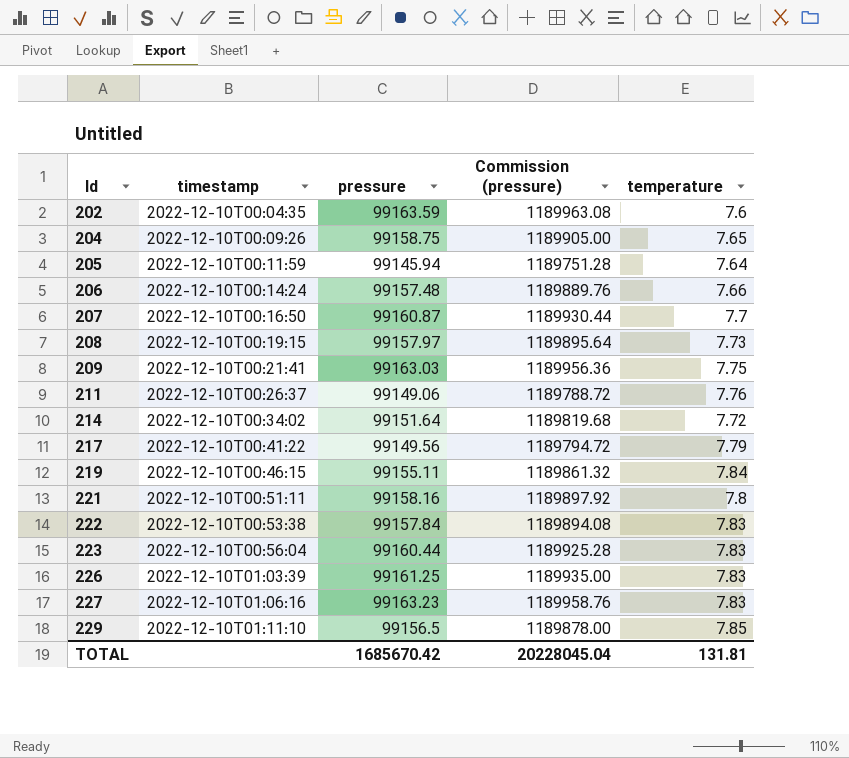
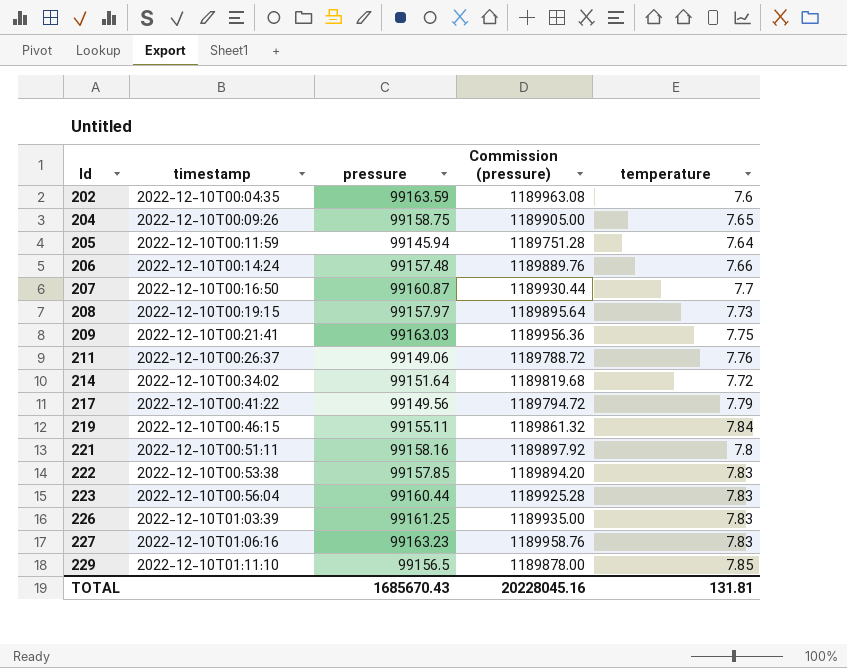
222 | pressure: 99157.84 -> 99157.85
222 | Commission (pressure): 1189894.08 -> 1189894.20
TOTAL | pressure: 1685670.42 -> 1685670.43
TOTAL | Commission (pressure): 20228045.04 -> 20228045.16

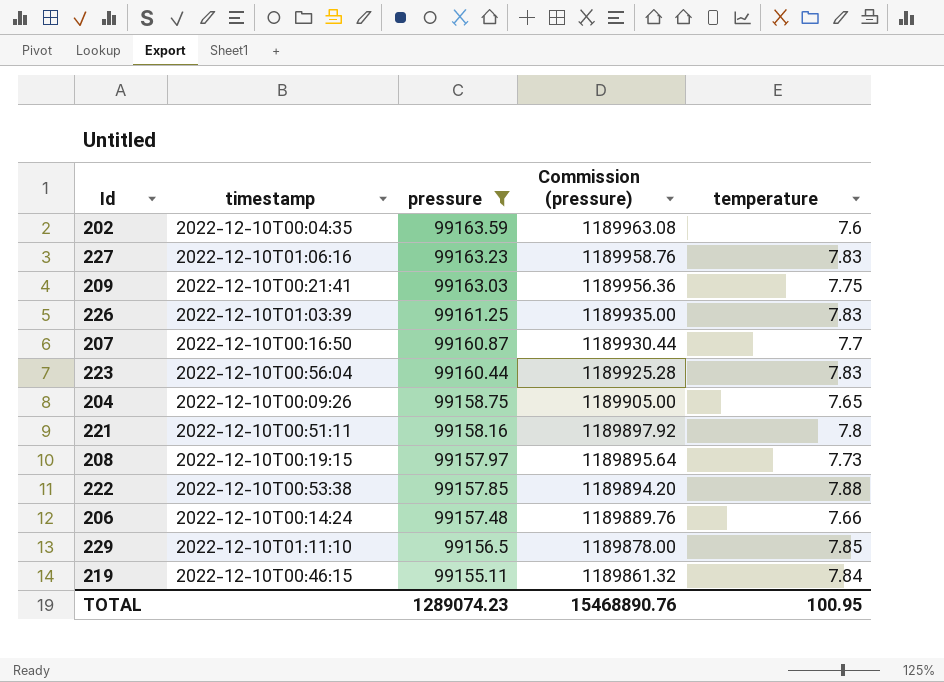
filter: none -> pressure >= 99155.11
row order: Id ascending -> pressure descending
222 | temperature: 7.83 -> 7.88
TOTAL | pressure: 1685670.43 -> 1289074.23
TOTAL | Commission (pressure): 20228045.16 -> 15468890.76
TOTAL | temperature: 131.81 -> 100.95

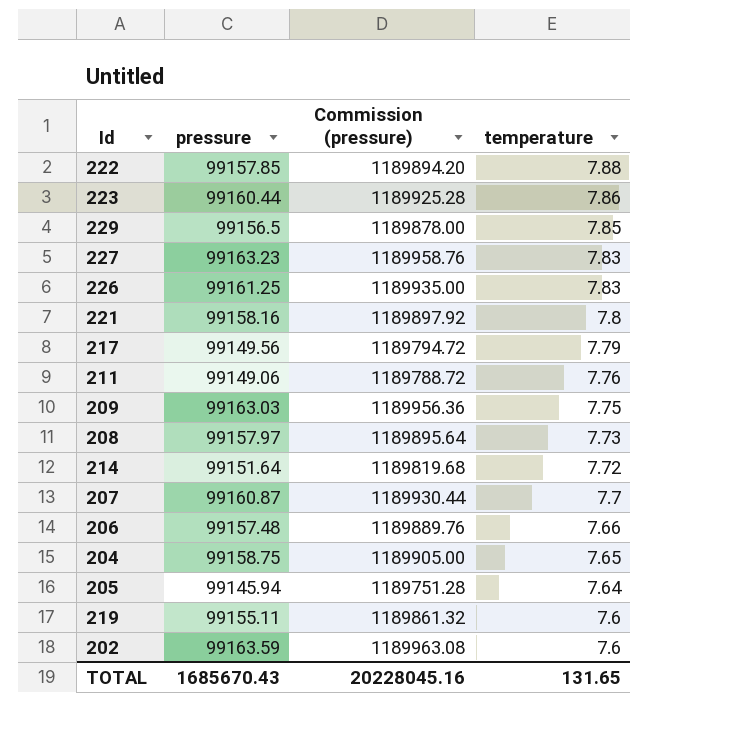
filter: pressure >= 99155.11 -> none
row order: pressure descending -> temperature descending
column timestamp | position: 2 -> none
223 | temperature: 7.83 -> 7.86
219 | temperature: 7.84 -> 7.6
TOTAL | pressure: 1289074.23 -> 1685670.43
TOTAL | Commission (pressure): 15468890.76 -> 20228045.16
TOTAL | temperature: 100.95 -> 131.65

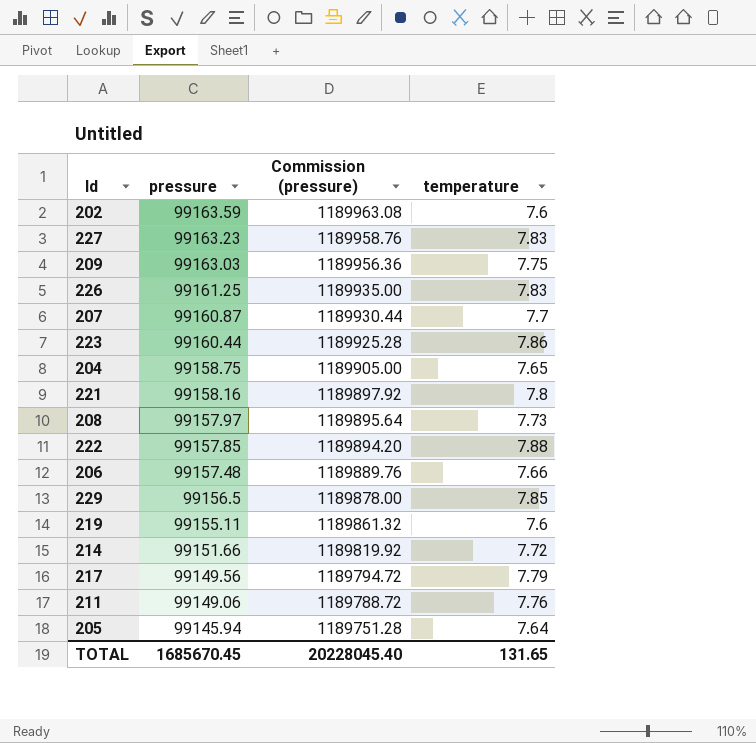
row order: temperature descending -> pressure descending
214 | pressure: 99151.64 -> 99151.66
214 | Commission (pressure): 1189819.68 -> 1189819.92
TOTAL | pressure: 1685670.43 -> 1685670.45
TOTAL | Commission (pressure): 20228045.16 -> 20228045.40

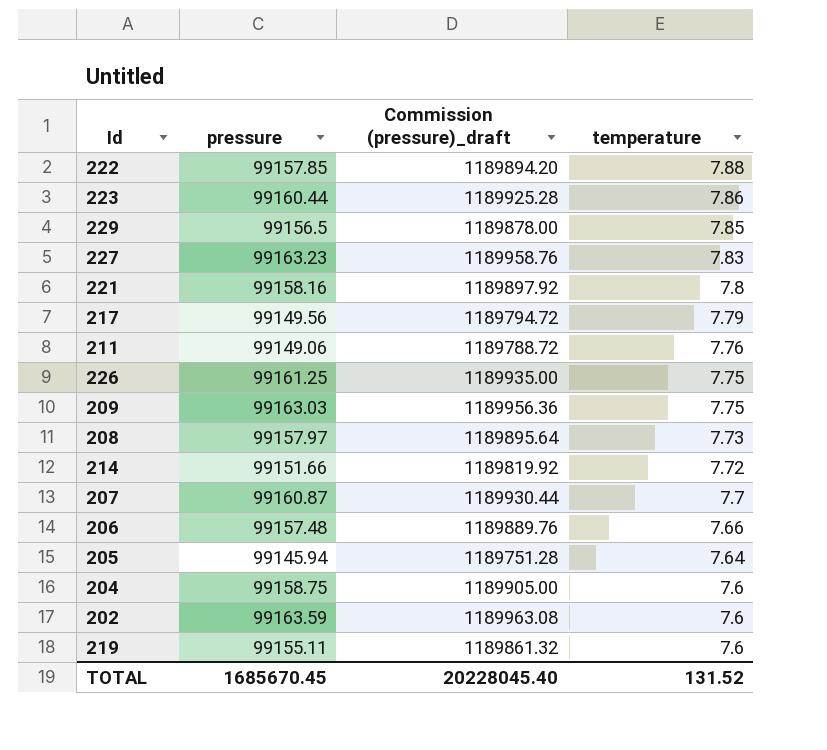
row order: pressure descending -> temperature descending
column name: Commission (pressure) -> Commission (pressure)_draft
226 | temperature: 7.83 -> 7.75
204 | temperature: 7.65 -> 7.6
TOTAL | temperature: 131.65 -> 131.52

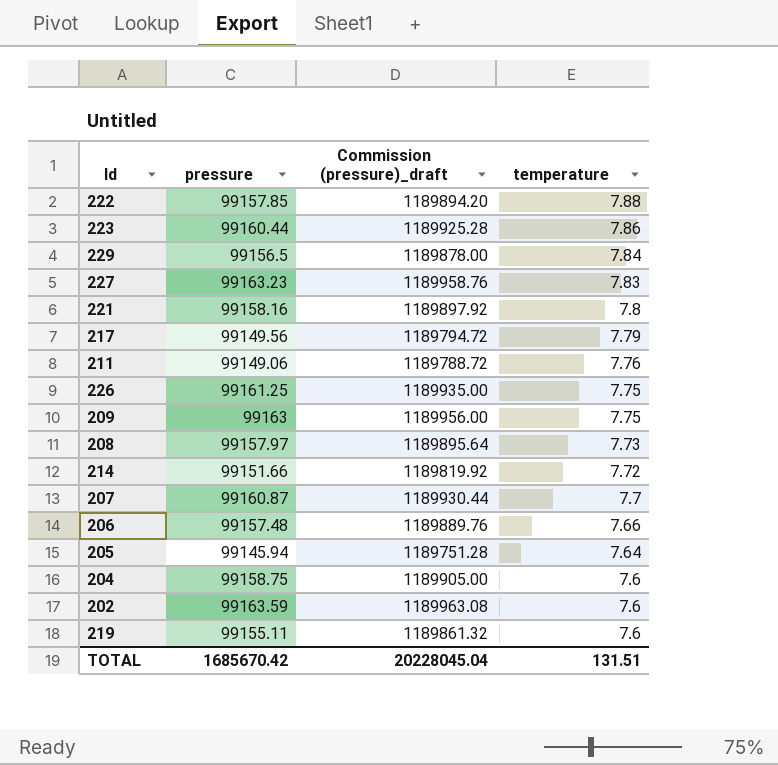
229 | temperature: 7.85 -> 7.84
209 | pressure: 99163.03 -> 99163
209 | Commission (pressure)_draft: 1189956.36 -> 1189956.00
TOTAL | pressure: 1685670.45 -> 1685670.42
TOTAL | Commission (pressure)_draft: 20228045.40 -> 20228045.04
TOTAL | temperature: 131.52 -> 131.51

